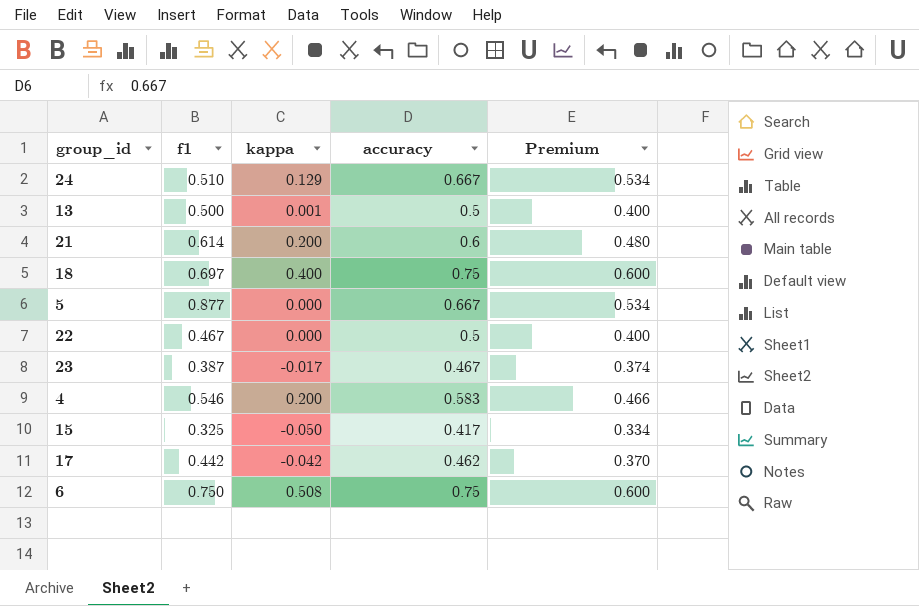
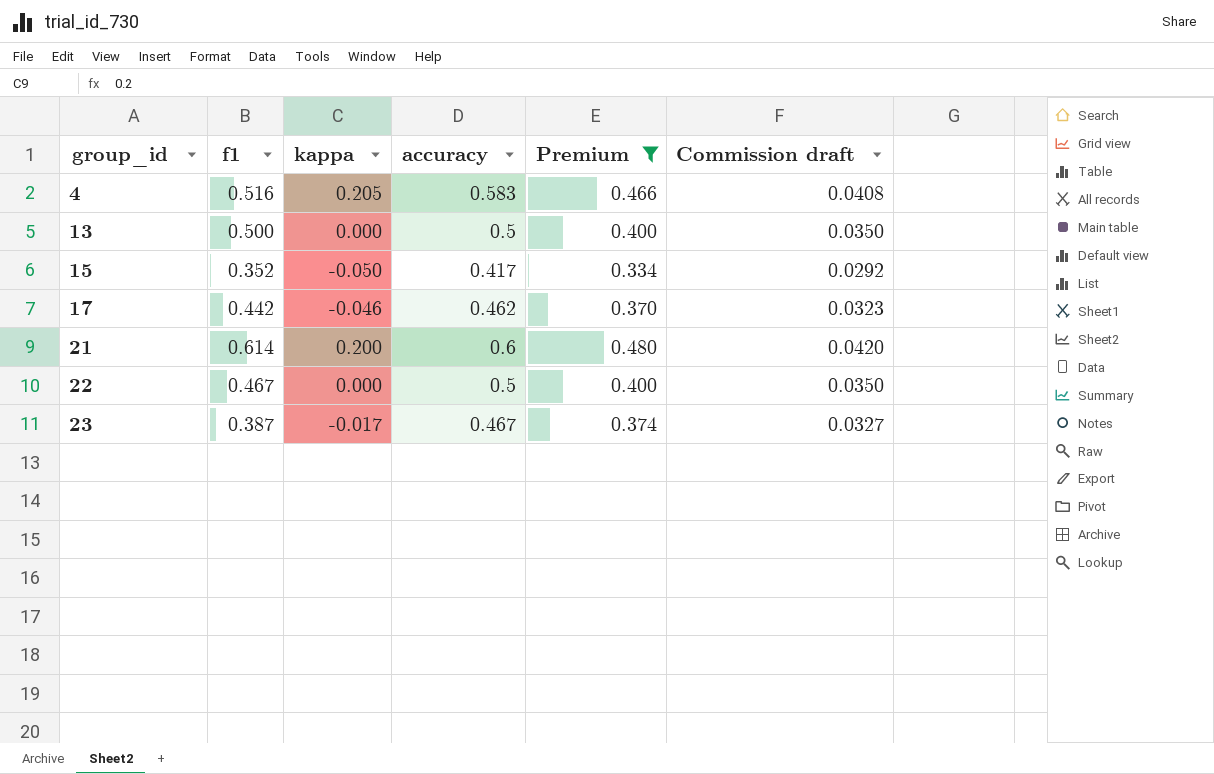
filter: none -> Premium <= 0.480
row order: none -> group_id ascending
column Commission draft | formula: none -> [accuracy] * 0.07
4 | f1: 0.546 -> 0.516
4 | kappa: 0.200 -> 0.205
13 | kappa: 0.001 -> 0.000
15 | f1: 0.325 -> 0.352
17 | kappa: -0.042 -> -0.046

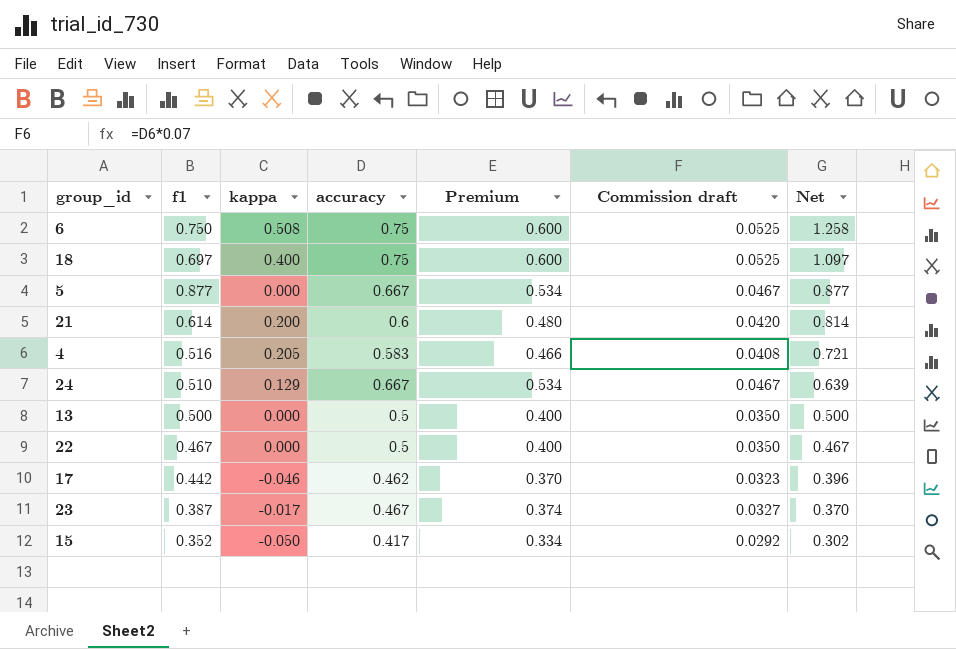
filter: Premium <= 0.480 -> none
row order: group_id ascending -> Net descending
column Net | formula: none -> [f1] + [kappa]

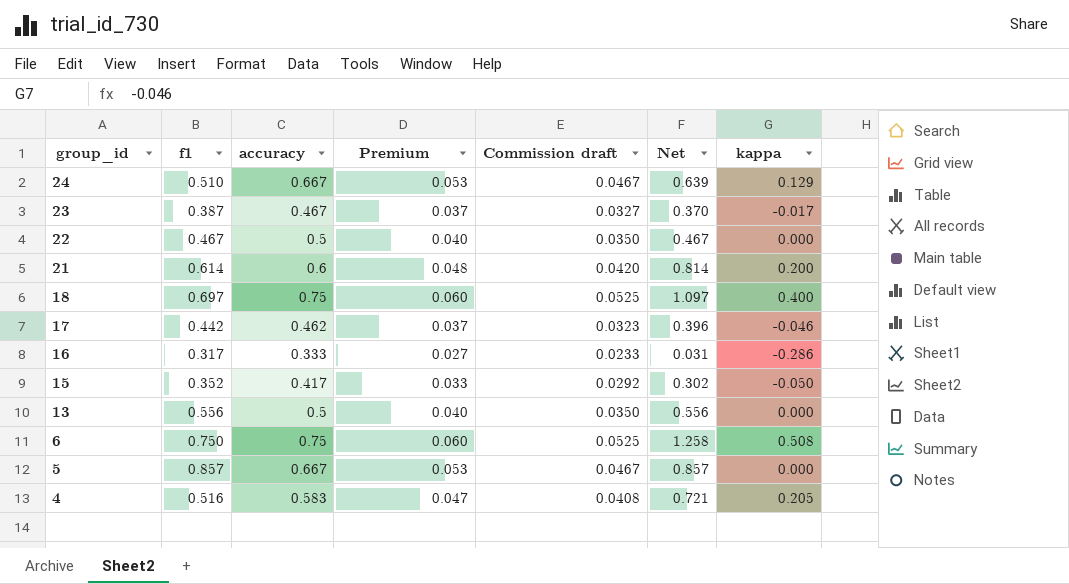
row order: Net descending -> group_id descending
column Premium | formula: [accuracy] * 0.8 -> [accuracy] * 0.08
column kappa | position: 3 -> 7
row 16: none -> 0.317 | 0.333 | 0.027 | 0.0233 | 0.031 | -0.286
13 | f1: 0.500 -> 0.556
13 | Net: 0.500 -> 0.556
5 | f1: 0.877 -> 0.857
5 | Net: 0.877 -> 0.857

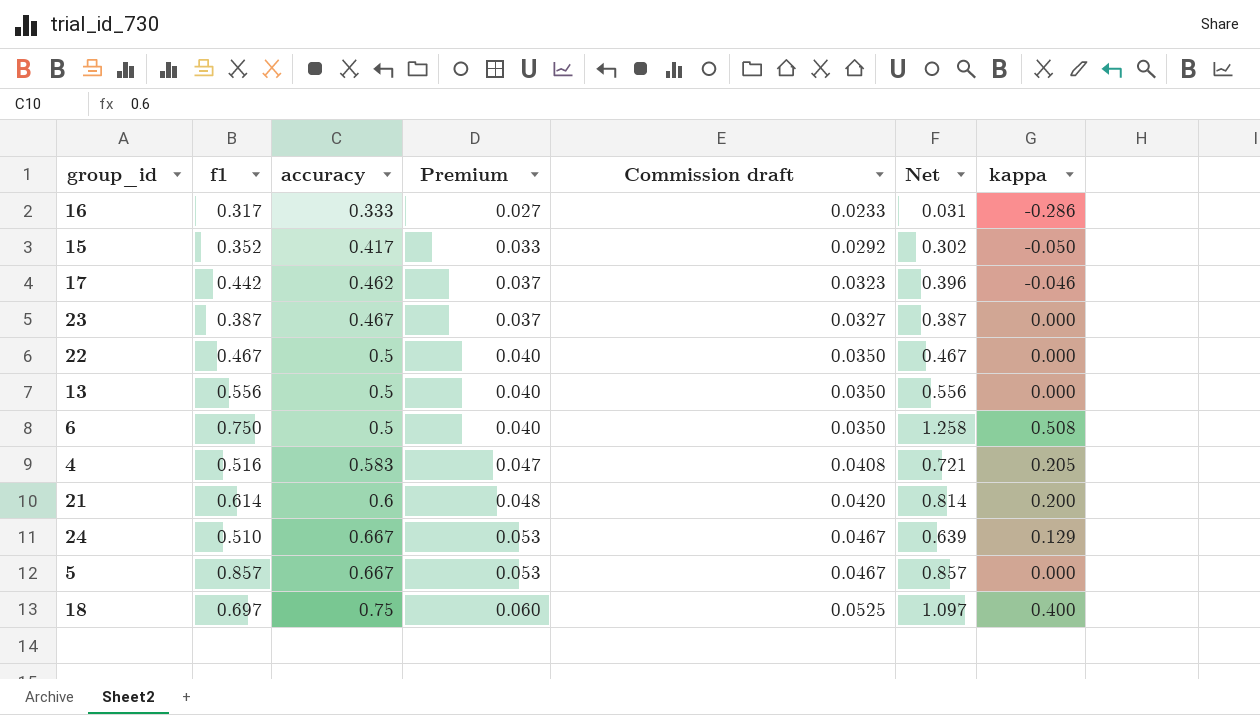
row order: group_id descending -> accuracy ascending
23 | Net: 0.370 -> 0.387
23 | kappa: -0.017 -> 0.000
6 | accuracy: 0.75 -> 0.5
6 | Premium: 0.060 -> 0.040
6 | Commission draft: 0.0525 -> 0.0350

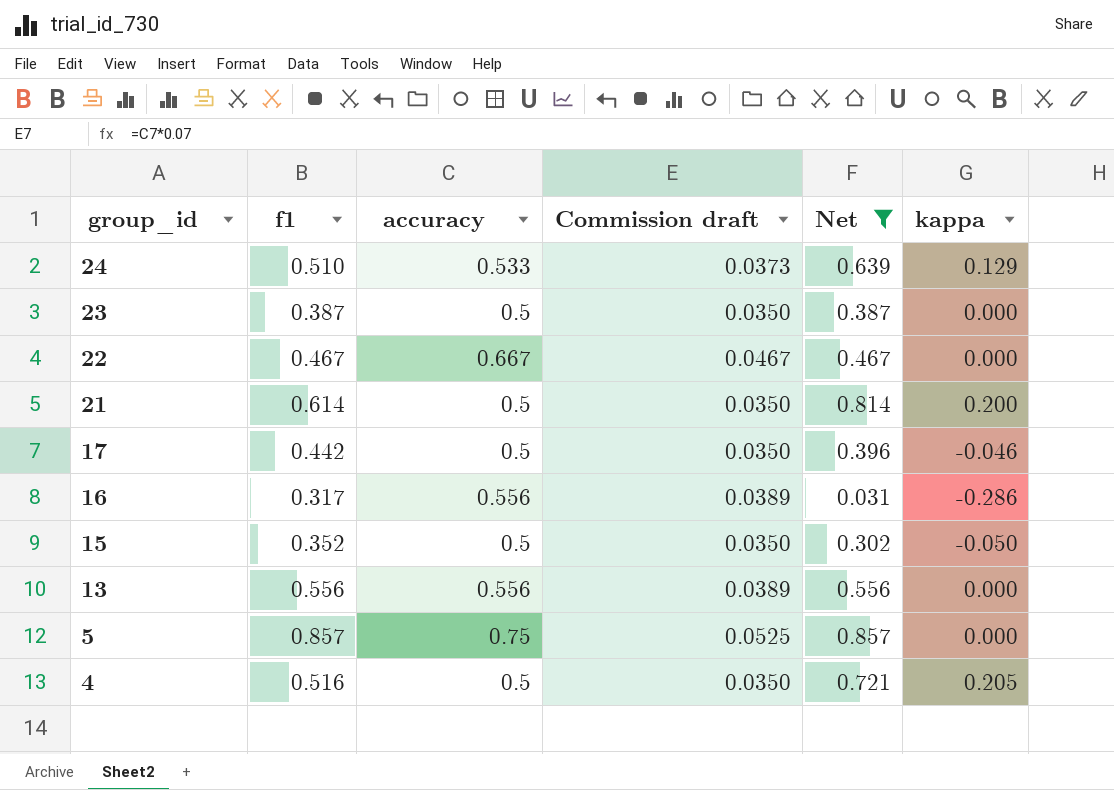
filter: none -> Net <= 0.857
row order: accuracy ascending -> group_id descending
column Premium | formula: [accuracy] * 0.08 -> none
24 | accuracy: 0.667 -> 0.533
24 | Commission draft: 0.0467 -> 0.0373
23 | accuracy: 0.467 -> 0.5
23 | Commission draft: 0.0327 -> 0.0350
22 | accuracy: 0.5 -> 0.667
22 | Commission draft: 0.0350 -> 0.0467
21 | accuracy: 0.6 -> 0.5
21 | Commission draft: 0.0420 -> 0.0350
17 | accuracy: 0.462 -> 0.5
17 | Commission draft: 0.0323 -> 0.0350
16 | accuracy: 0.333 -> 0.556
16 | Commission draft: 0.0233 -> 0.0389
15 | accuracy: 0.417 -> 0.5
15 | Commission draft: 0.0292 -> 0.0350
13 | accuracy: 0.5 -> 0.556
13 | Commission draft: 0.0350 -> 0.0389
5 | accuracy: 0.667 -> 0.75
5 | Commission draft: 0.0467 -> 0.0525
4 | accuracy: 0.583 -> 0.5
4 | Commission draft: 0.0408 -> 0.0350

